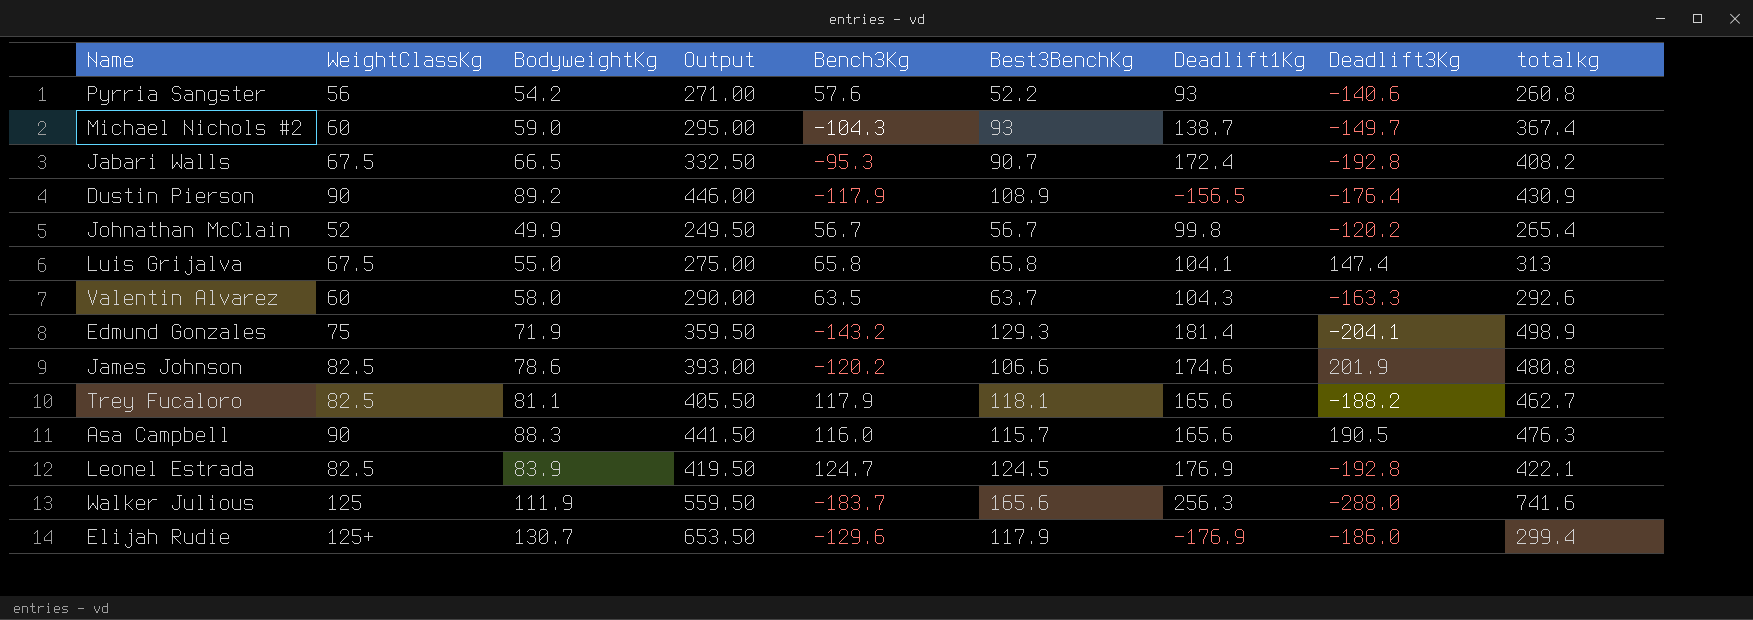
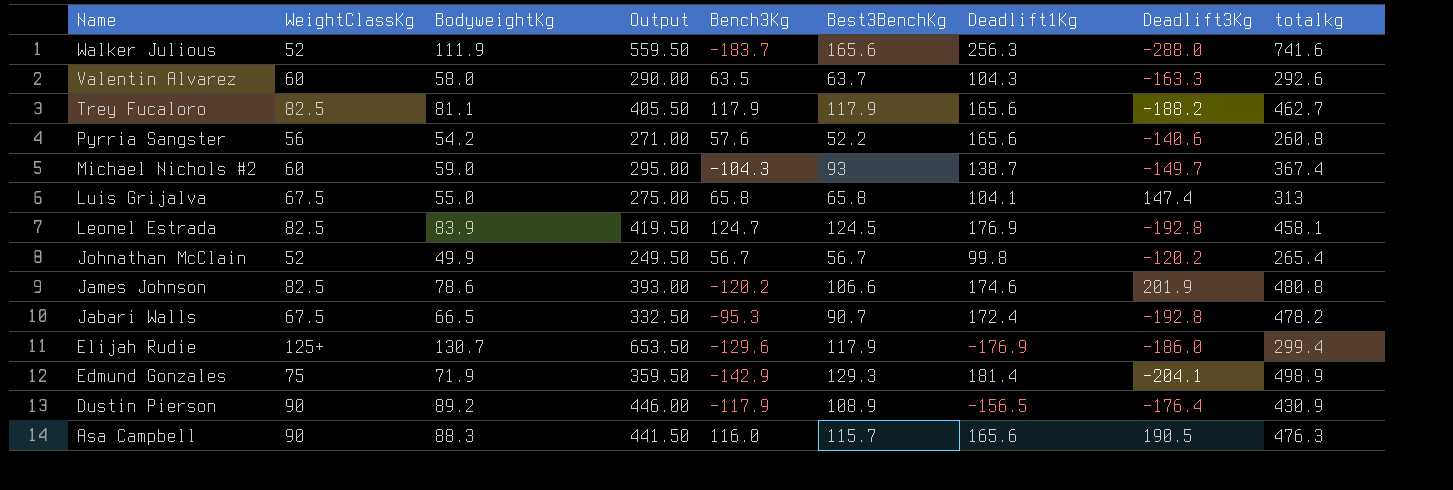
row order: none -> Name descending
Walker Julious | WeightClassKg: 125 -> 52
Trey Fucaloro | Best3BenchKg: 118.1 -> 117.9
Pyrria Sangster | Deadlift1Kg: 93 -> 165.6
Leonel Estrada | totalkg: 422.1 -> 458.1
Jabari Walls | totalkg: 408.2 -> 478.2
Edmund Gonzales | Bench3Kg: -143.2 -> -142.9

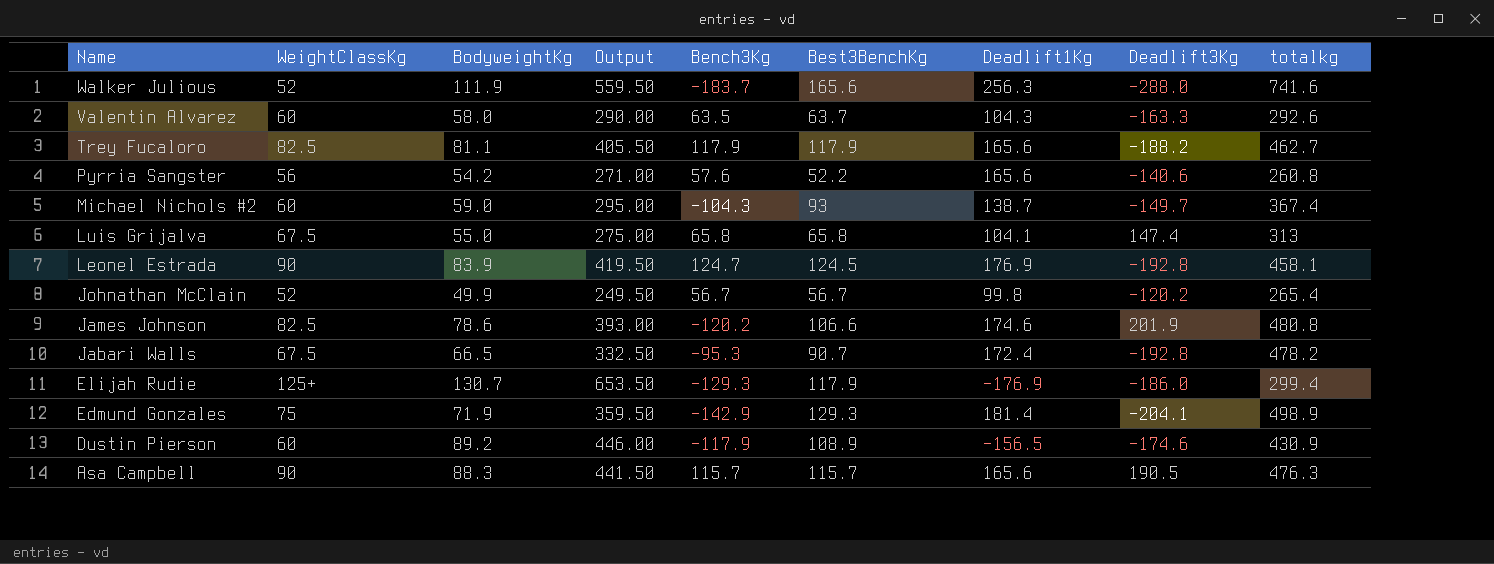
Leonel Estrada | WeightClassKg: 82.5 -> 90
Elijah Rudie | Bench3Kg: -129.6 -> -129.3
Dustin Pierson | WeightClassKg: 90 -> 60
Dustin Pierson | Deadlift3Kg: -176.4 -> -174.6
Asa Campbell | Bench3Kg: 116.0 -> 115.7

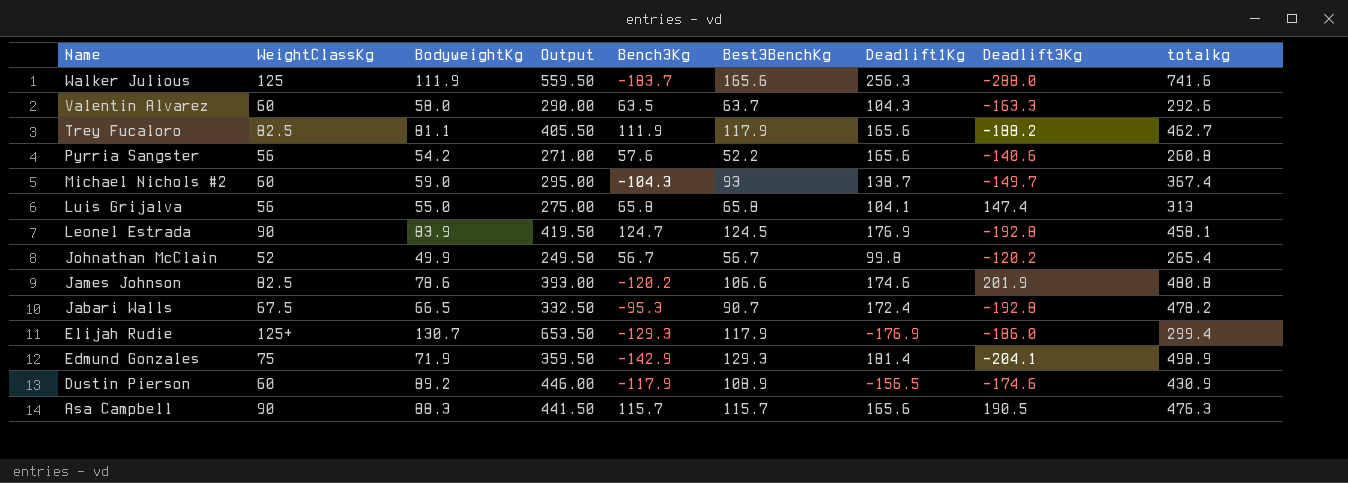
Walker Julious | WeightClassKg: 52 -> 125
Trey Fucaloro | Bench3Kg: 117.9 -> 111.9
Luis Grijalva | WeightClassKg: 67.5 -> 56

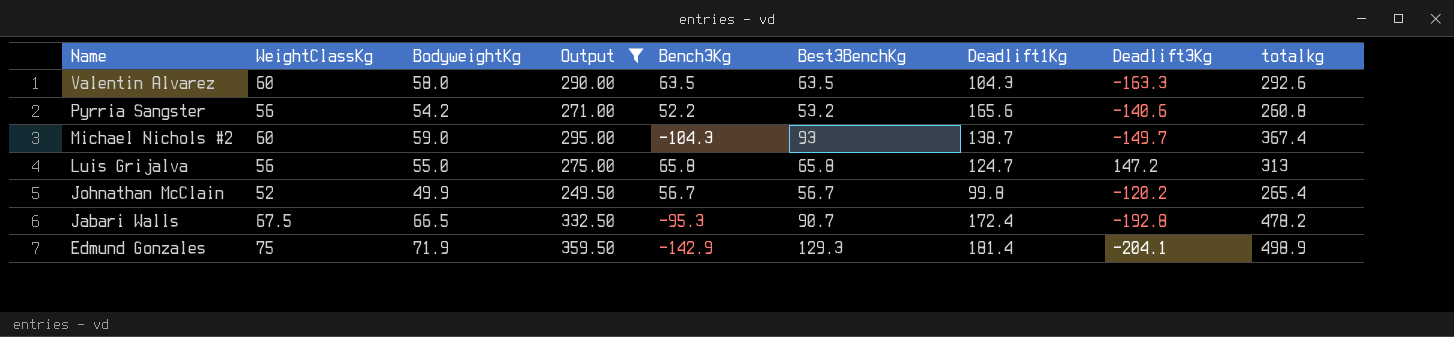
filter: none -> Output <= 359.50
Valentin Alvarez | Best3BenchKg: 63.7 -> 63.5
Pyrria Sangster | Bench3Kg: 57.6 -> 52.2
Pyrria Sangster | Best3BenchKg: 52.2 -> 53.2
Luis Grijalva | Deadlift1Kg: 104.1 -> 124.7
Luis Grijalva | Deadlift3Kg: 147.4 -> 147.2

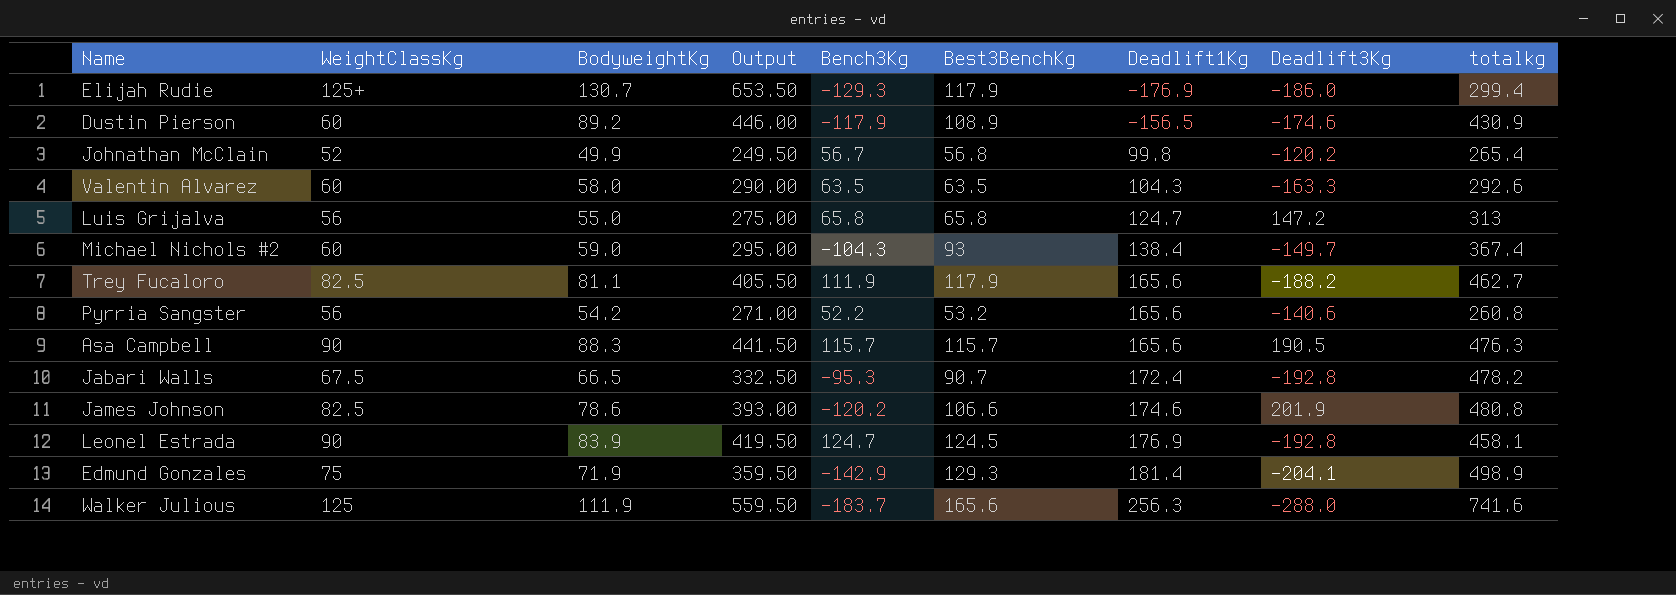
filter: Output <= 359.50 -> none
row order: Name descending -> Deadlift1Kg ascending
Johnathan McClain | Best3BenchKg: 56.7 -> 56.8
Michael Nichols #2 | Deadlift1Kg: 138.7 -> 138.4

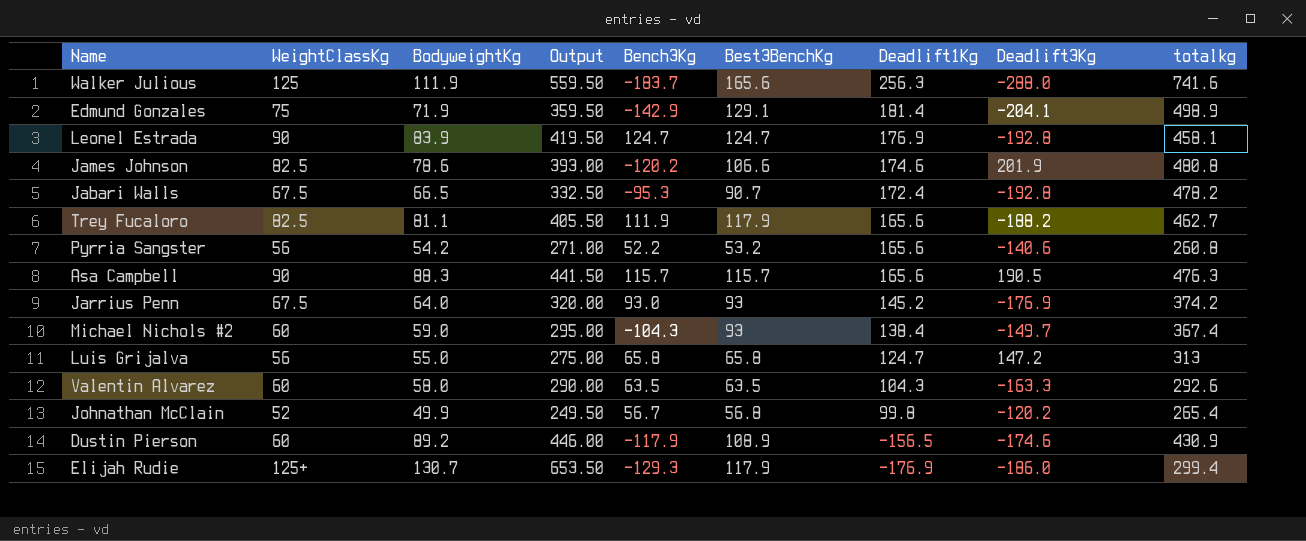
row order: Deadlift1Kg ascending -> Deadlift1Kg descending
Edmund Gonzales | Best3BenchKg: 129.3 -> 129.1
Leonel Estrada | Best3BenchKg: 124.5 -> 124.7
row Jarrius Penn: none -> 67.5 | 64.0 | 320.00 | 93.0 | 93 | 145.2 | -176.9 | 374.2

